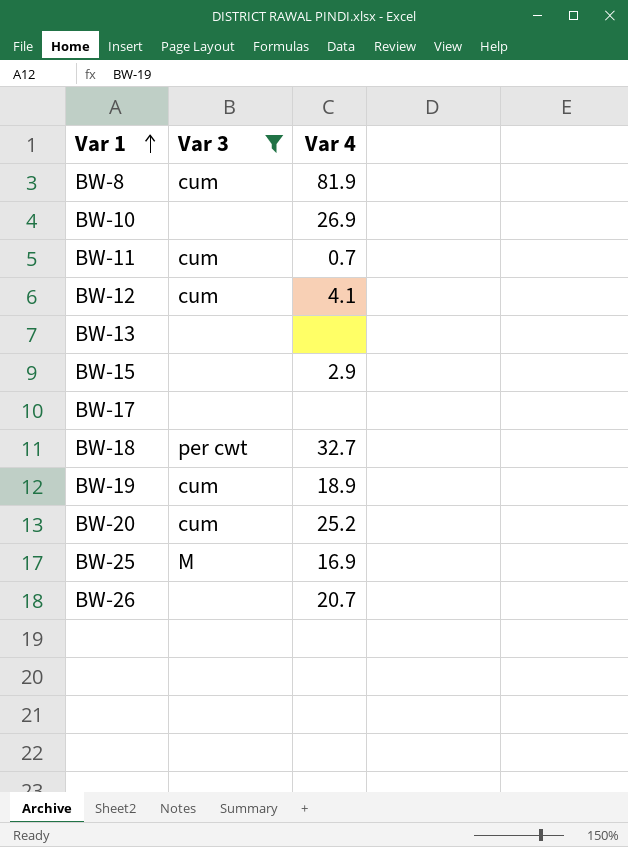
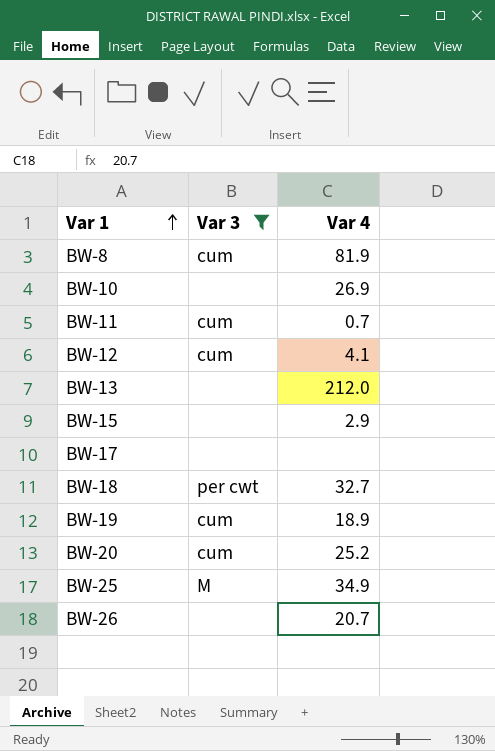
BW-13 | Var 4: none -> 212.0
BW-25 | Var 4: 16.9 -> 34.9

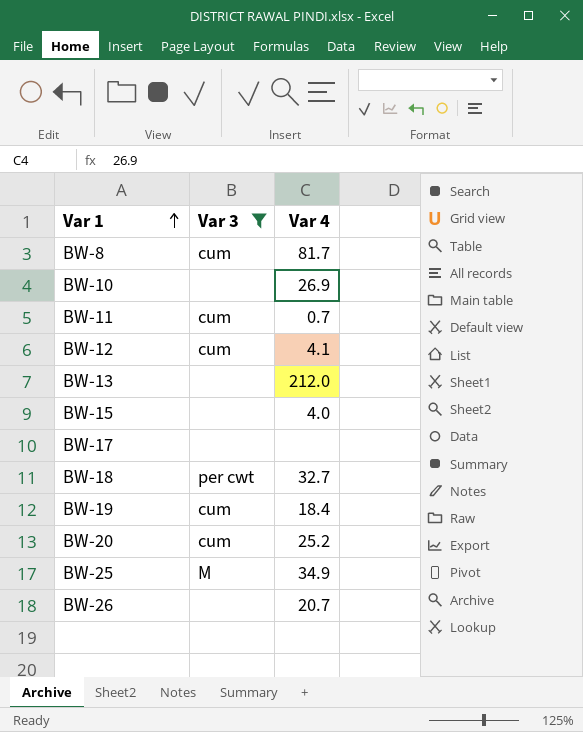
BW-8 | Var 4: 81.9 -> 81.7
BW-15 | Var 4: 2.9 -> 4.0
BW-19 | Var 4: 18.9 -> 18.4

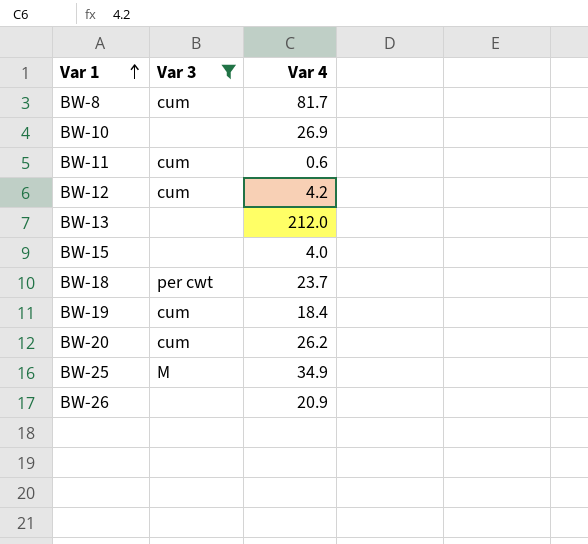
row BW-17: none | none -> none
BW-11 | Var 4: 0.7 -> 0.6
BW-12 | Var 4: 4.1 -> 4.2
BW-18 | Var 4: 32.7 -> 23.7
BW-20 | Var 4: 25.2 -> 26.2
BW-26 | Var 4: 20.7 -> 20.9

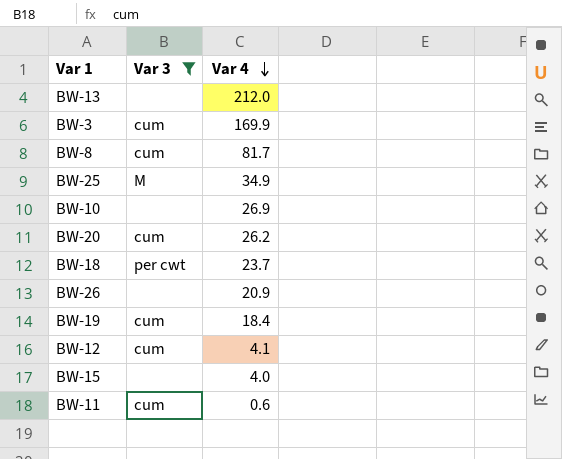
row order: Var 1 ascending -> Var 4 descending
row BW-3: none -> cum | 169.9
BW-12 | Var 4: 4.2 -> 4.1

